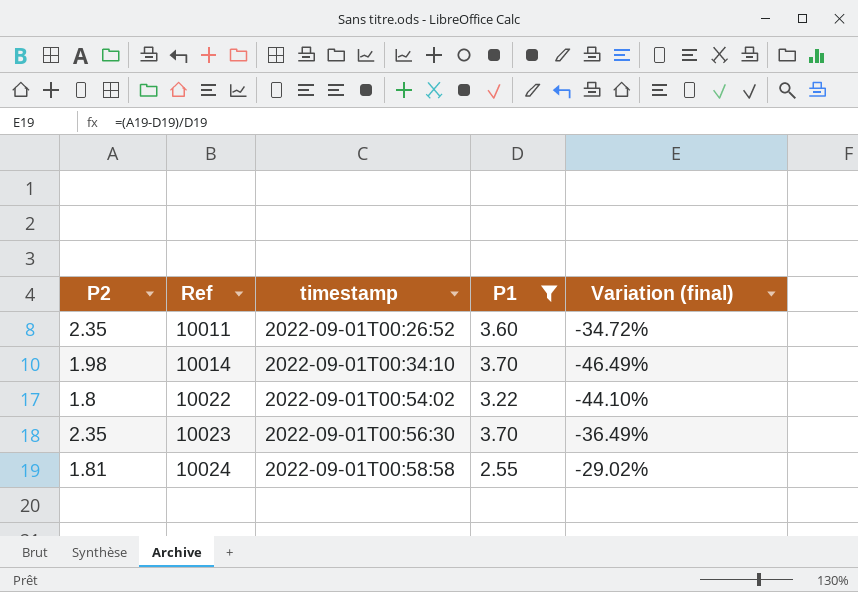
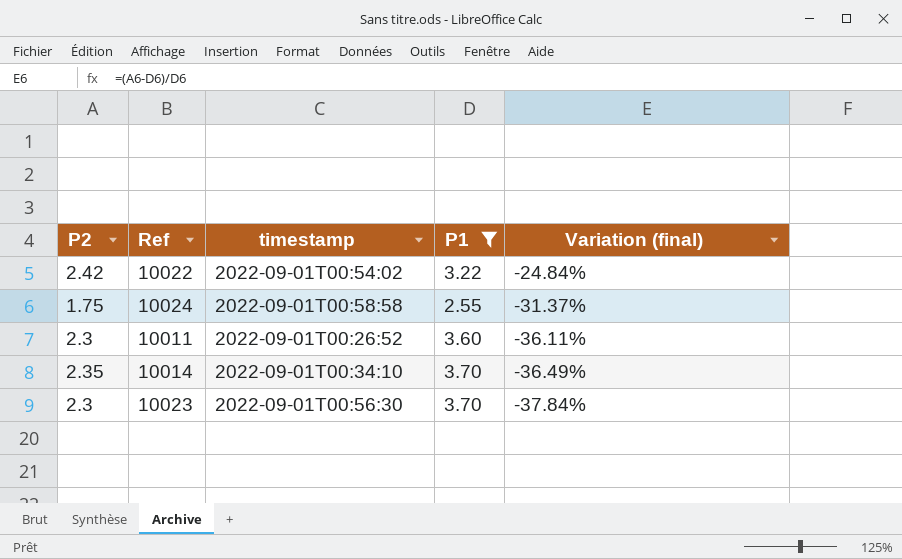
row order: Ref ascending -> Variation (final) descending
10022 | P2: 1.8 -> 2.42
10022 | Variation (final): -44.10% -> -24.84%
10024 | P2: 1.81 -> 1.75
10024 | Variation (final): -29.02% -> -31.37%
10011 | P2: 2.35 -> 2.3
10011 | Variation (final): -34.72% -> -36.11%
10014 | P2: 1.98 -> 2.35
10014 | Variation (final): -46.49% -> -36.49%
10023 | P2: 2.35 -> 2.3
10023 | Variation (final): -36.49% -> -37.84%

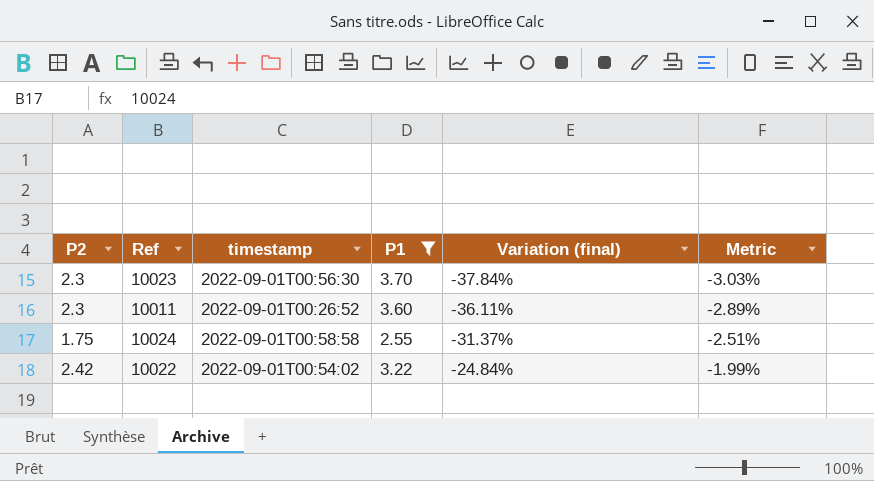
row order: Variation (final) descending -> Variation (final) ascending
column Metric | formula: none -> [Variation (final)] * 0.08
row 10014: 2.35 | 2022-09-01T00:34:10 | 3.70 | -36.49% -> none

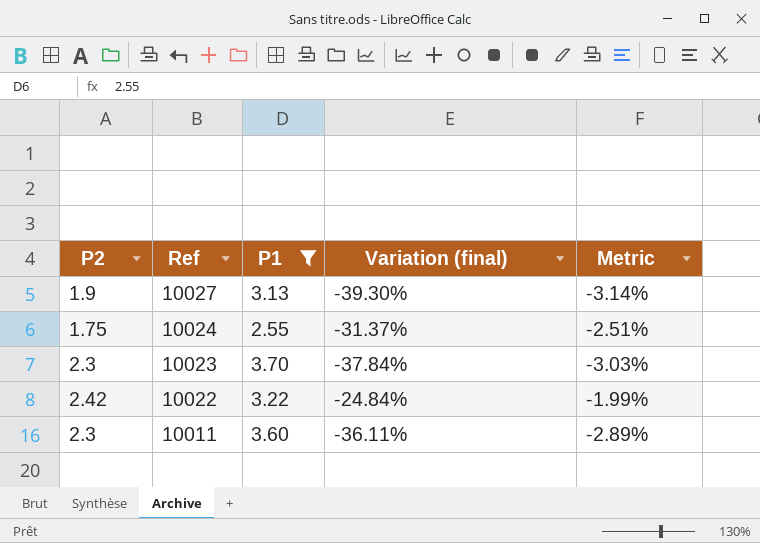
row order: Variation (final) ascending -> Ref descending
column timestamp | position: 3 -> none
row 10027: none -> 1.9 | 3.13 | -39.30% | -3.14%

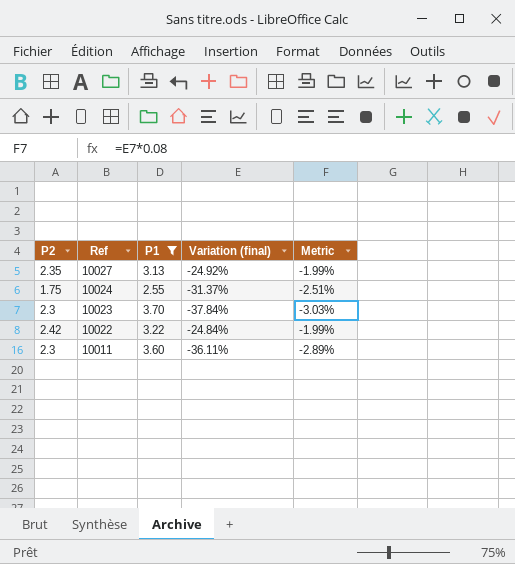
10027 | P2: 1.9 -> 2.35
10027 | Variation (final): -39.30% -> -24.92%
10027 | Metric: -3.14% -> -1.99%

